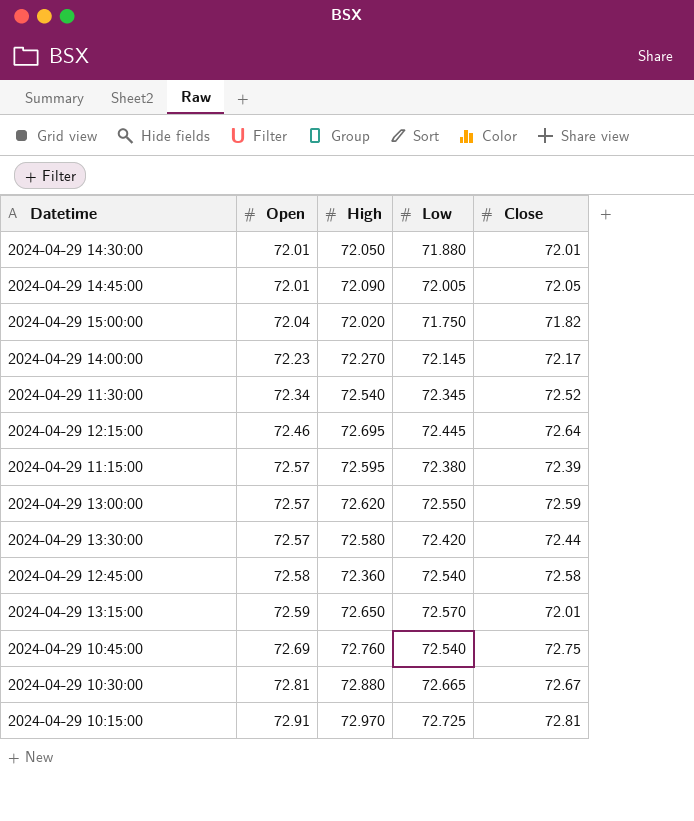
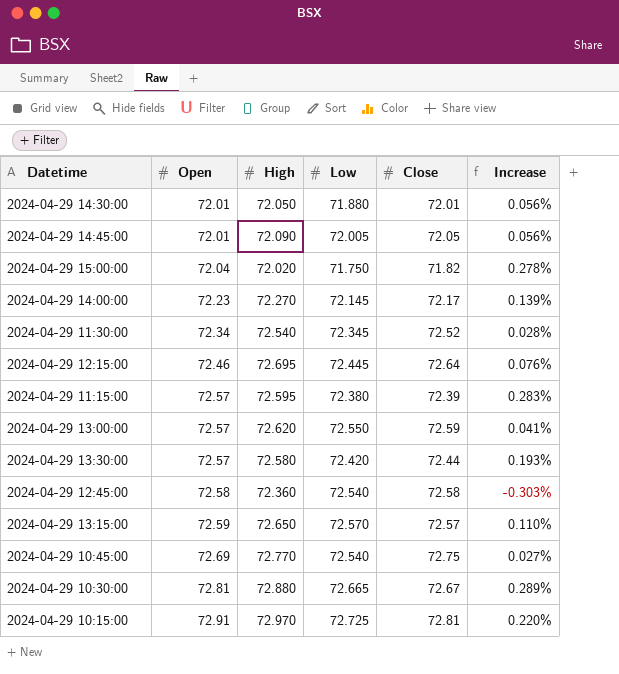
column Increase | formula: none -> ([High] - [Close]) / [Close]
2024-04-29 13:15:00 | Close: 72.01 -> 72.57
2024-04-29 10:45:00 | High: 72.760 -> 72.770

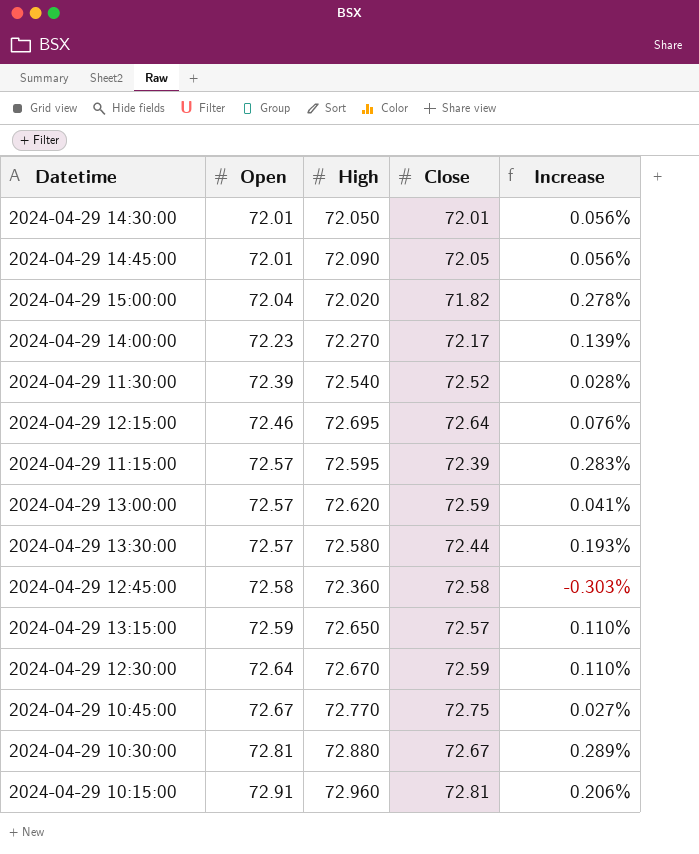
column Low | position: 4 -> none
2024-04-29 11:30:00 | Open: 72.34 -> 72.39
row 2024-04-29 12:30:00: none -> 72.64 | 72.670 | 72.59 | 0.110%
2024-04-29 10:45:00 | Open: 72.69 -> 72.67
2024-04-29 10:15:00 | High: 72.970 -> 72.960
2024-04-29 10:15:00 | Increase: 0.220% -> 0.206%

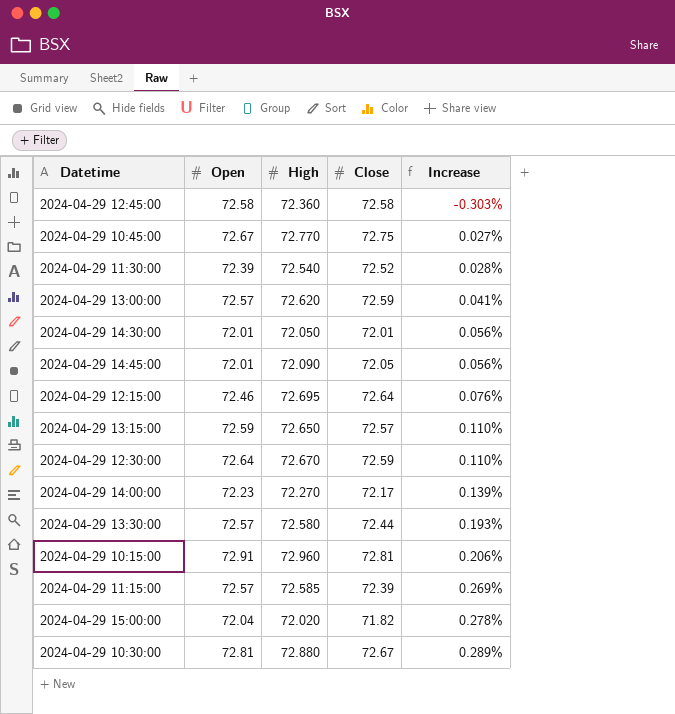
row order: Open ascending -> Increase ascending
2024-04-29 11:15:00 | High: 72.595 -> 72.585
2024-04-29 11:15:00 | Increase: 0.283% -> 0.269%

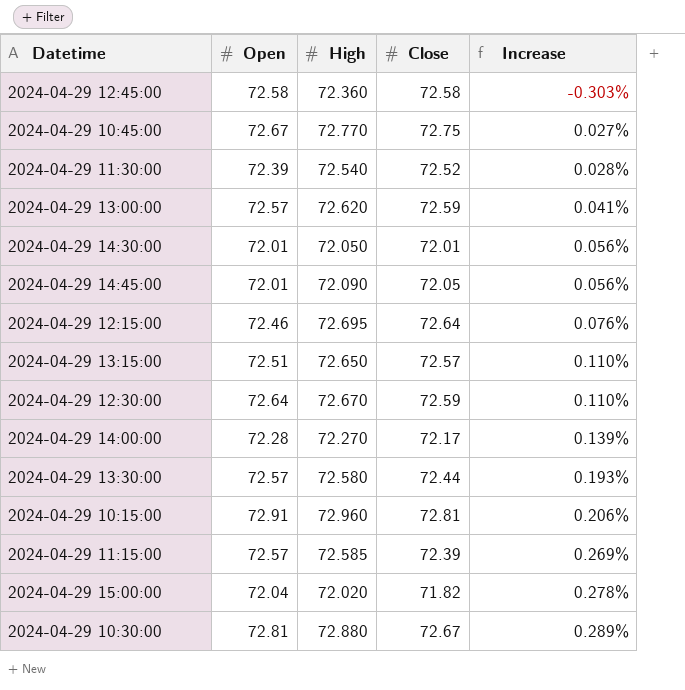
2024-04-29 13:15:00 | Open: 72.59 -> 72.51
2024-04-29 14:00:00 | Open: 72.23 -> 72.28

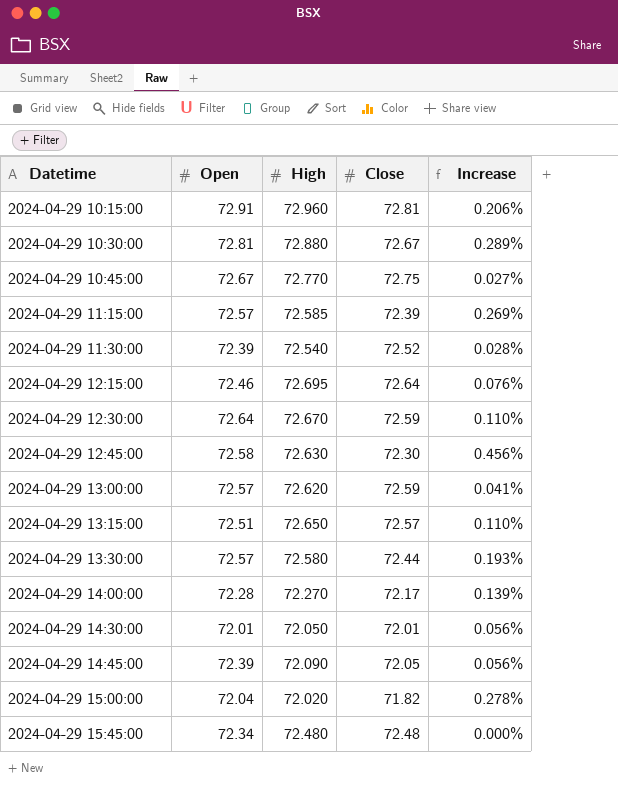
row order: Increase ascending -> Datetime ascending
2024-04-29 12:45:00 | High: 72.360 -> 72.630
2024-04-29 12:45:00 | Close: 72.58 -> 72.30
2024-04-29 12:45:00 | Increase: -0.303% -> 0.456%
2024-04-29 14:45:00 | Open: 72.01 -> 72.39
row 2024-04-29 15:45:00: none -> 72.34 | 72.480 | 72.48 | 0.000%

